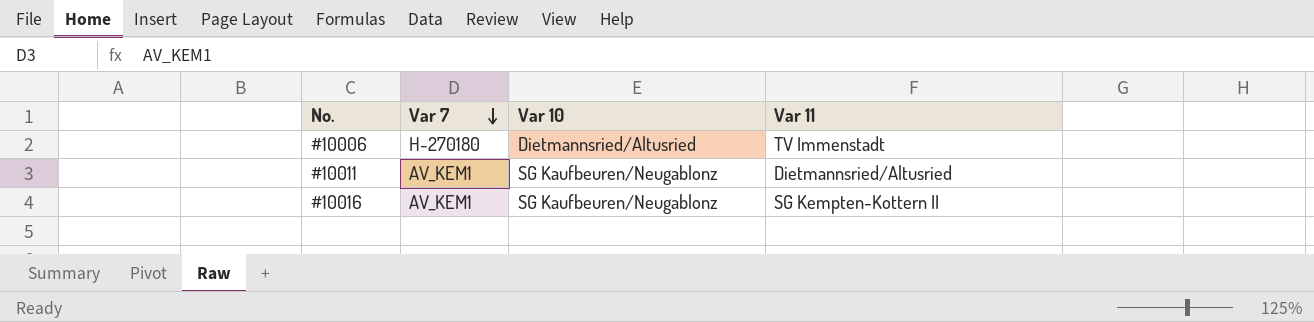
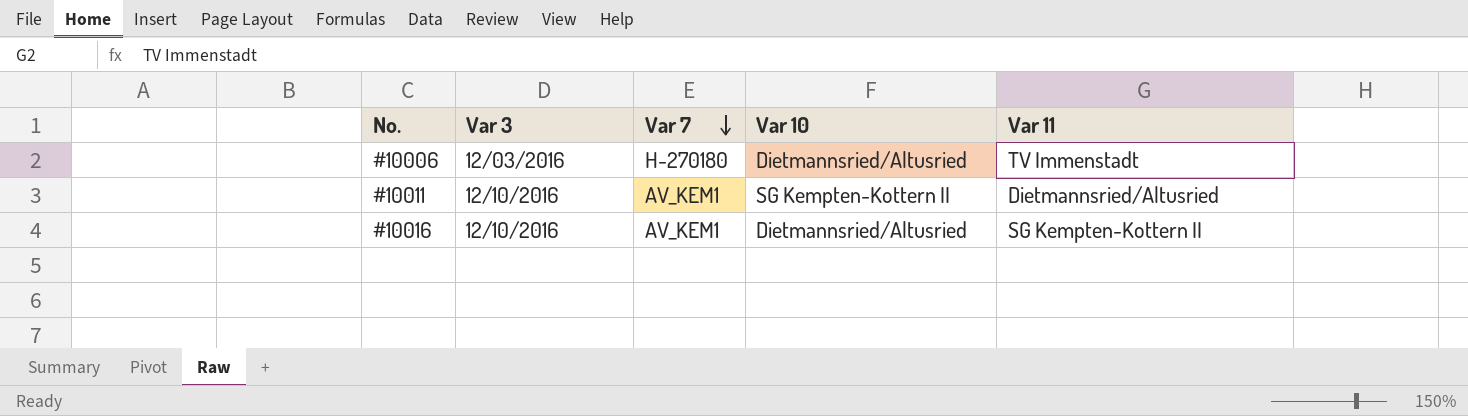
column Var 3 | position: none -> 2
#10011 | Var 10: SG Kaufbeuren/Neugablonz -> SG Kempten-Kottern II
#10016 | Var 10: SG Kaufbeuren/Neugablonz -> Dietmannsried/Altusried

